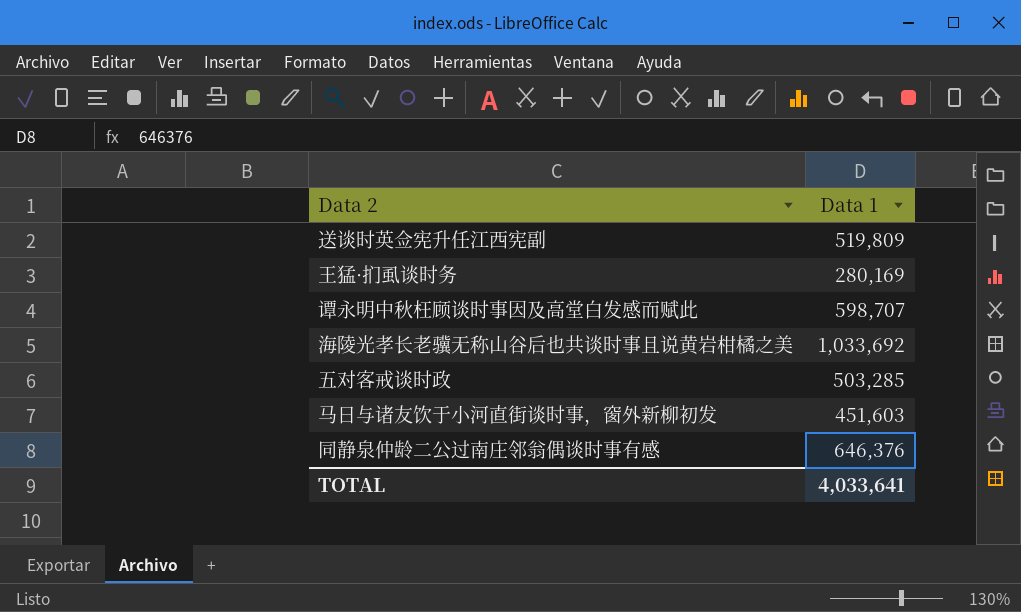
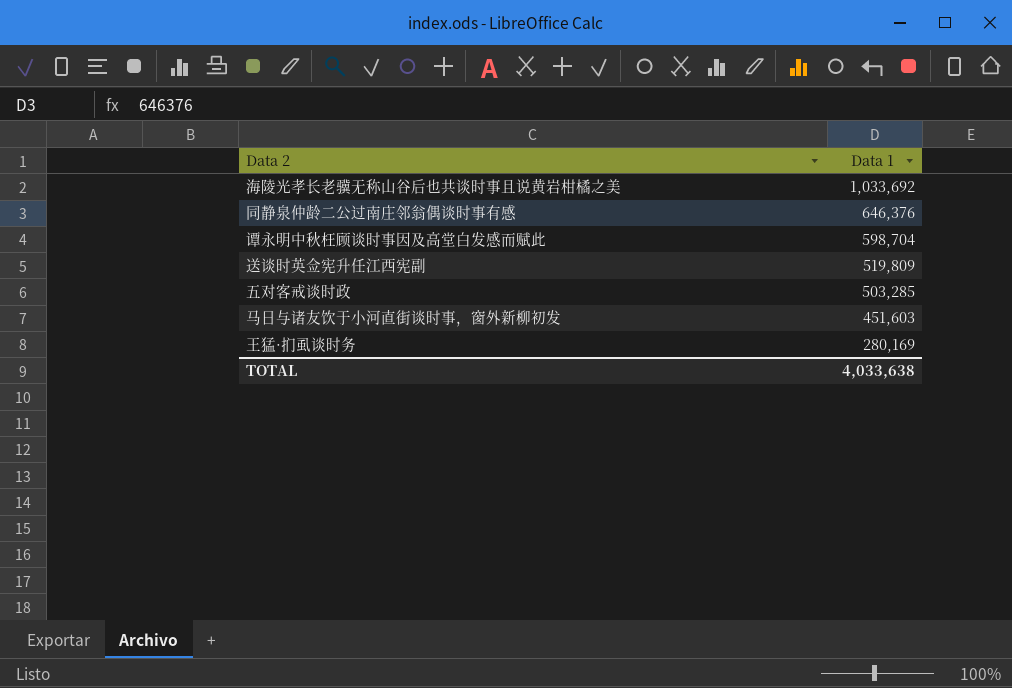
row order: none -> Data 1 descending
谭永明中秋枉顾谈时事因及高堂白发感而赋此 | Data 1: 598,707 -> 598,704
TOTAL | Data 1: 4,033,641 -> 4,033,638

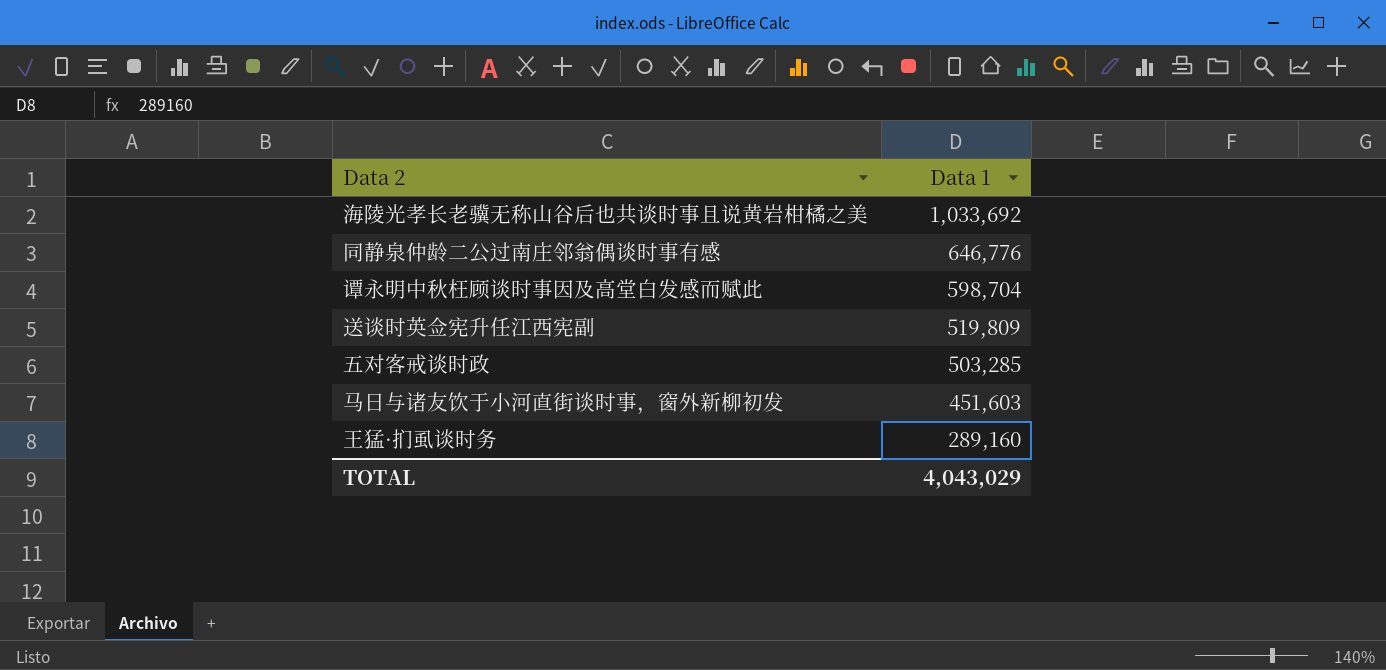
同静泉仲龄二公过南庄邻翁偶谈时事有感 | Data 1: 646,376 -> 646,776
王猛·扪虱谈时务 | Data 1: 280,169 -> 289,160
TOTAL | Data 1: 4,033,638 -> 4,043,029

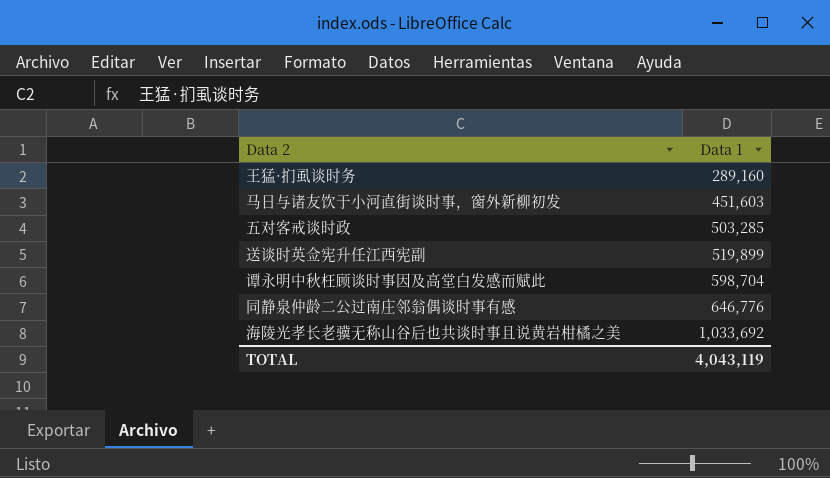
row order: Data 1 descending -> Data 1 ascending
送谈时英佥宪升任江西宪副 | Data 1: 519,809 -> 519,899
TOTAL | Data 1: 4,043,029 -> 4,043,119

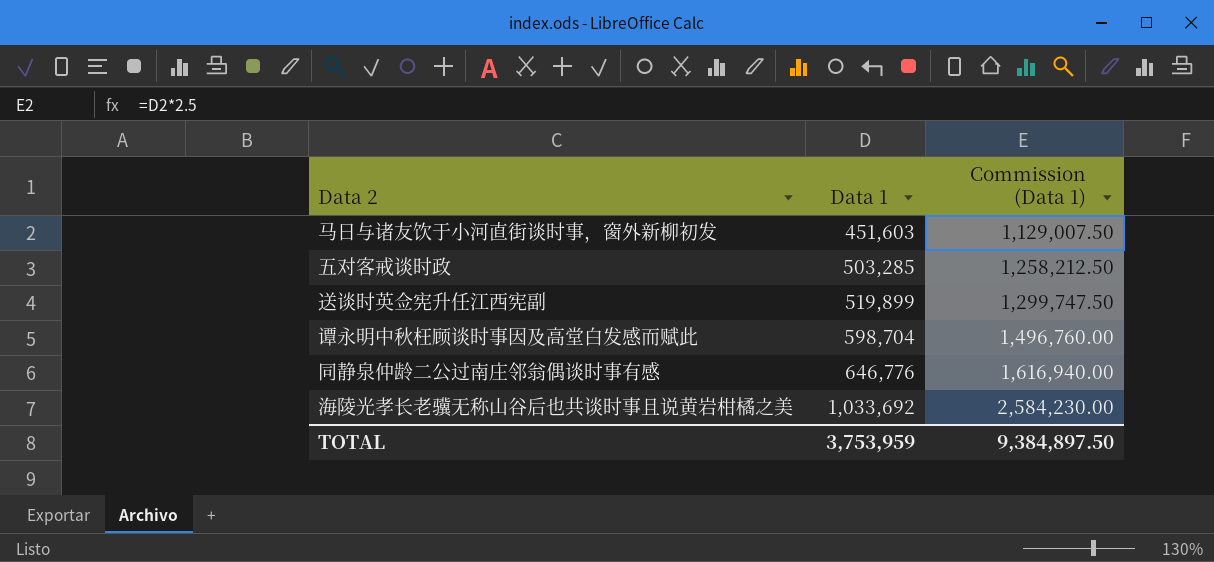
column Commission (Data 1) | formula: none -> [Data 1] * 2.5
row 王猛·扪虱谈时务: 289,160 -> none
TOTAL | Data 1: 4,043,119 -> 3,753,959

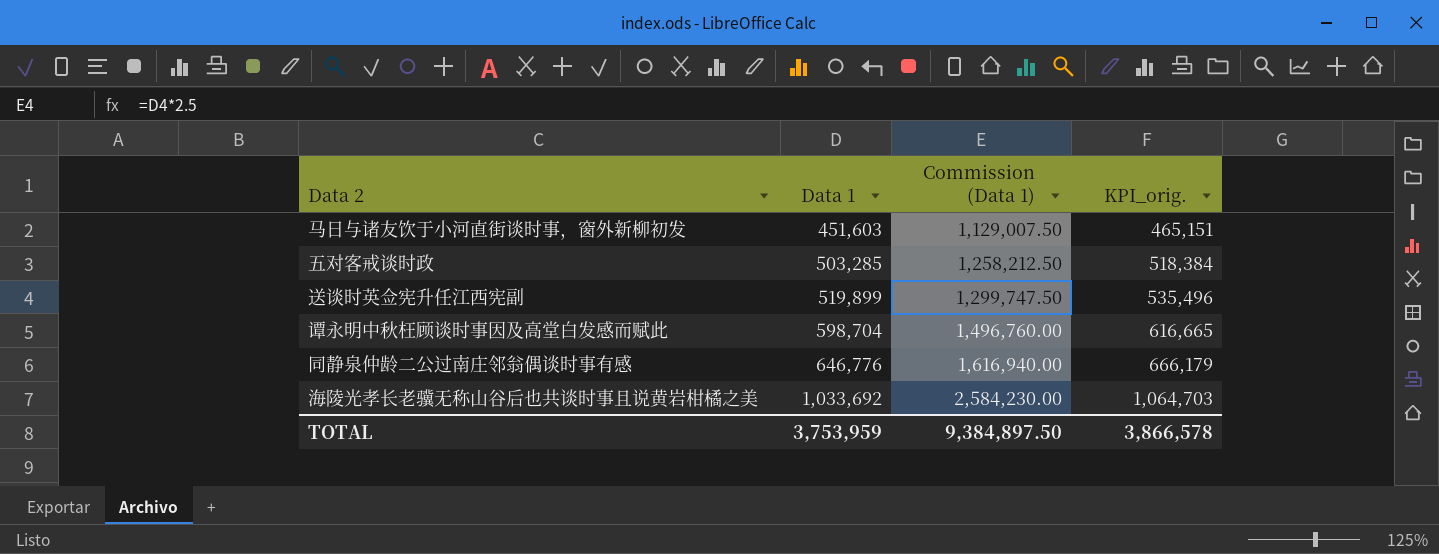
column KPI_orig. | formula: none -> [Data 1] * 1.03

